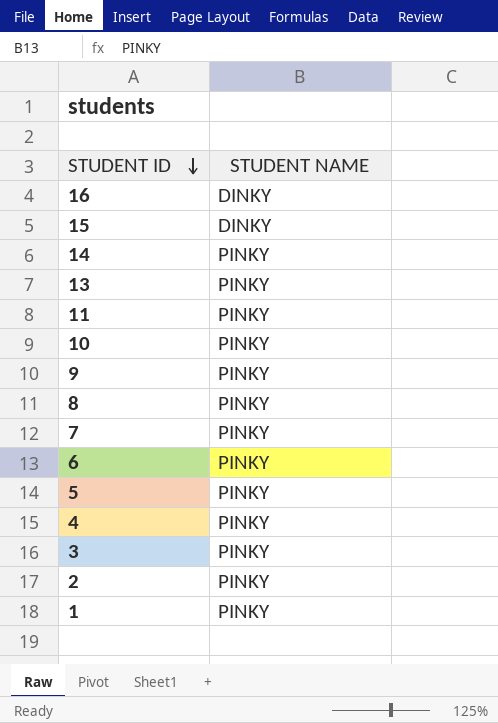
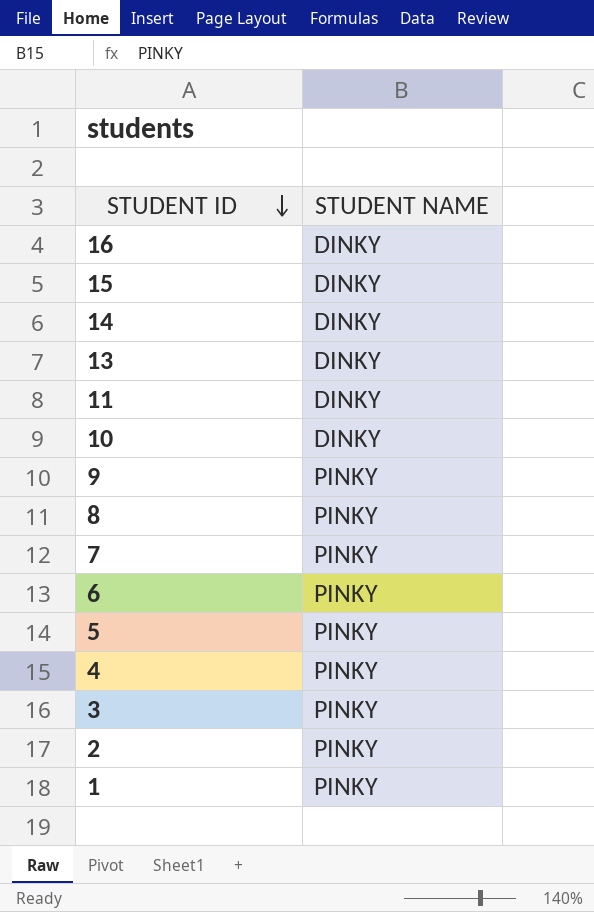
14 | STUDENT NAME: PINKY -> DINKY
13 | STUDENT NAME: PINKY -> DINKY
11 | STUDENT NAME: PINKY -> DINKY
10 | STUDENT NAME: PINKY -> DINKY

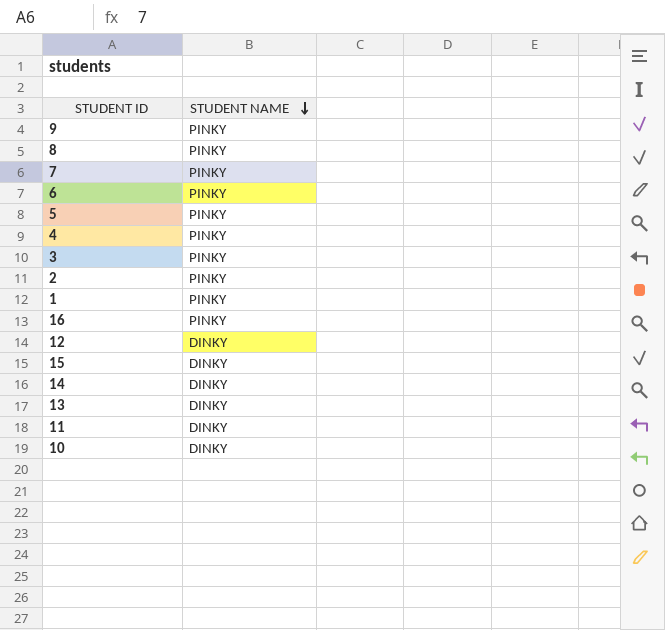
row order: STUDENT ID descending -> STUDENT NAME descending
16 | STUDENT NAME: DINKY -> PINKY
row 12: none -> DINKY

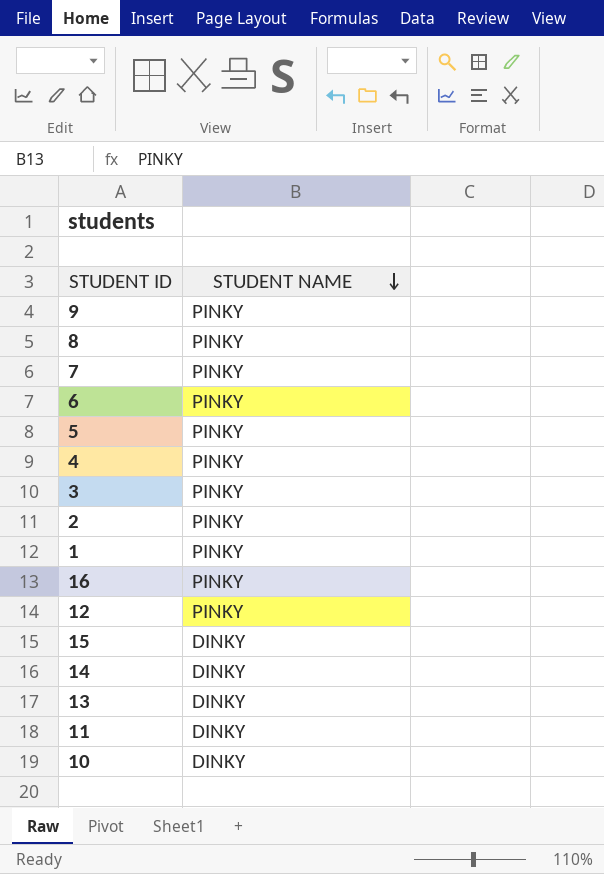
12 | STUDENT NAME: DINKY -> PINKY

